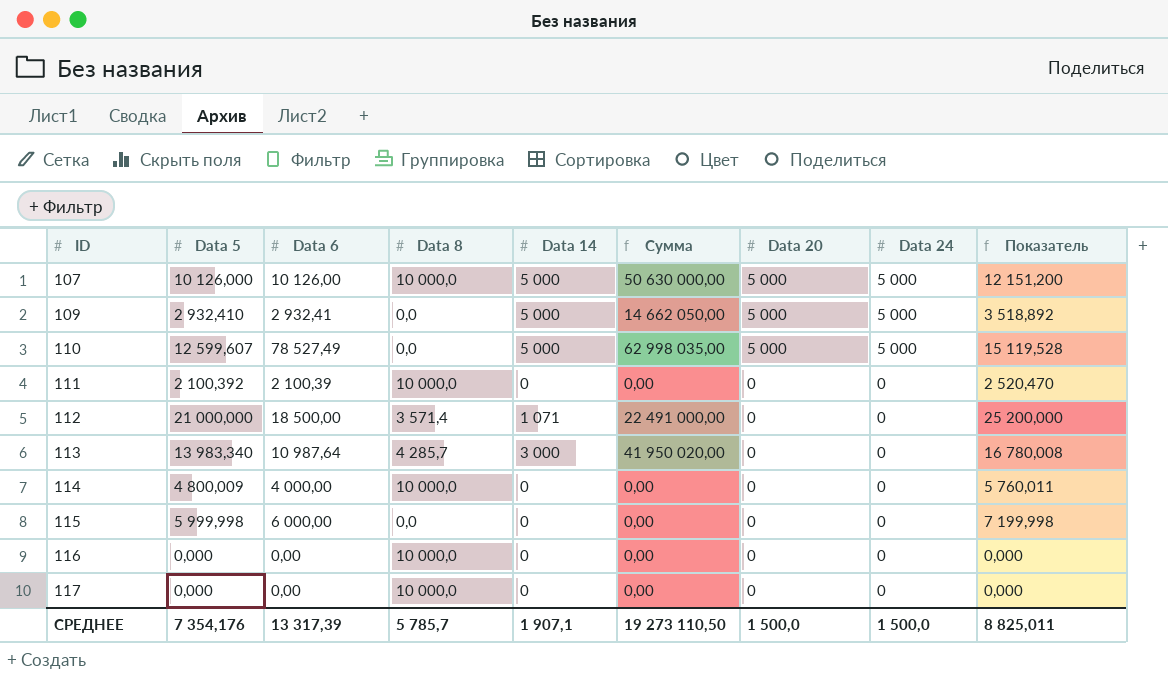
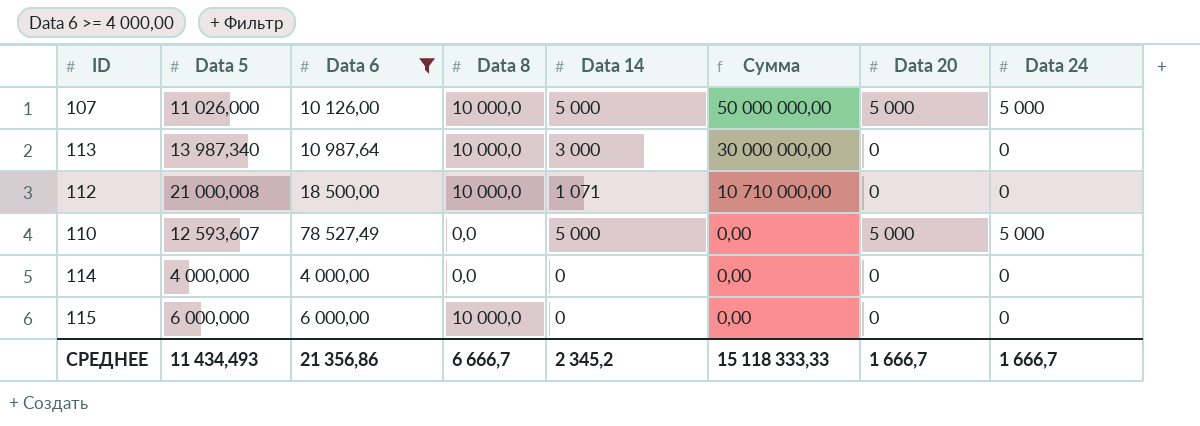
filter: none -> Data 6 >= 4 000,00
row order: ID ascending -> Сумма descending
column Показатель | formula: [Data 5] * 1,2 -> none
column Сумма | formula: [Data 5] * [Data 14] -> [Data 8] * [Data 14]
107 | Data 5: 10 126,000 -> 11 026,000
113 | Data 5: 13 983,340 -> 13 987,340
113 | Data 8: 4 285,7 -> 10 000,0
112 | Data 5: 21 000,000 -> 21 000,008
112 | Data 8: 3 571,4 -> 10 000,0
110 | Data 5: 12 599,607 -> 12 593,607
114 | Data 5: 4 800,009 -> 4 000,000
114 | Data 8: 10 000,0 -> 0,0
115 | Data 5: 5 999,998 -> 6 000,000
115 | Data 8: 0,0 -> 10 000,0
СРЕДНЕЕ | Data 5: 7 354,176 -> 11 434,493
СРЕДНЕЕ | Data 6: 13 317,39 -> 21 356,86
СРЕДНЕЕ | Data 8: 5 785,7 -> 6 666,7
СРЕДНЕЕ | Data 14: 1 907,1 -> 2 345,2
СРЕДНЕЕ | Сумма: 19 273 110,50 -> 15 118 333,33
СРЕДНЕЕ | Data 20: 1 500,0 -> 1 666,7
СРЕДНЕЕ | Data 24: 1 500,0 -> 1 666,7

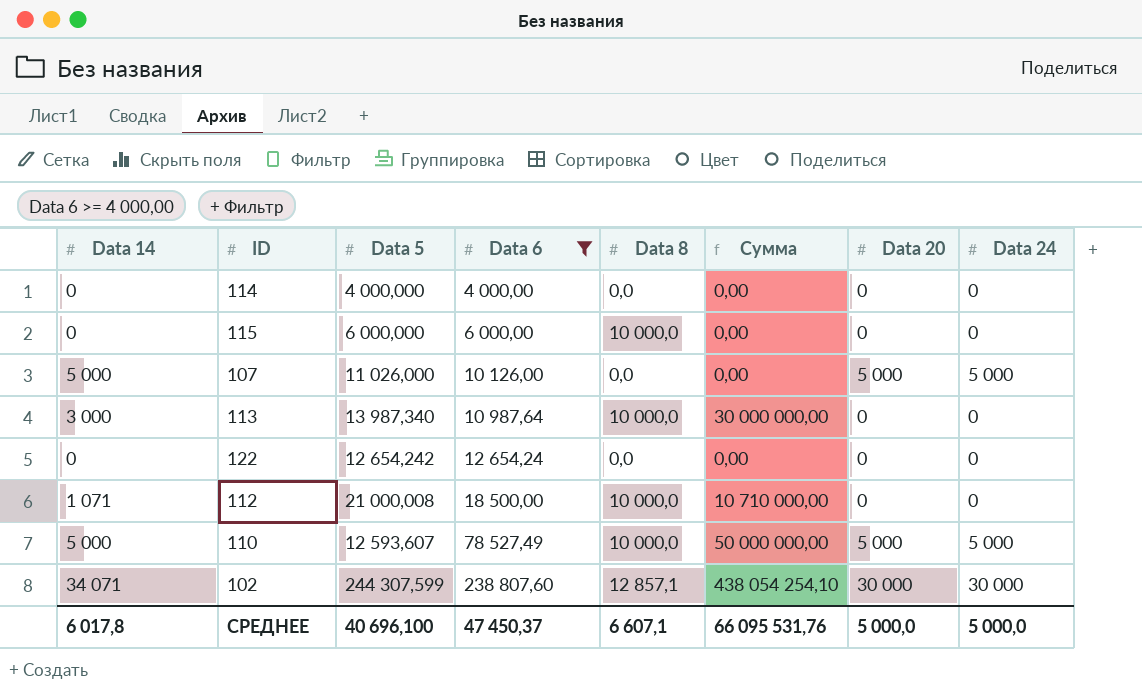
row order: Сумма descending -> Data 6 ascending
column Data 14 | position: 5 -> 1
107 | Data 8: 10 000,0 -> 0,0
107 | Сумма: 50 000 000,00 -> 0,00
row 122: none -> 0 | 12 654,242 | 12 654,24 | 0,0 | 0,00 | 0 | 0
110 | Data 8: 0,0 -> 10 000,0
110 | Сумма: 0,00 -> 50 000 000,00
row 102: none -> 34 071 | 244 307,599 | 238 807,60 | 12 857,1 | 438 054 254,10 | 30 000 | 30 000
СРЕДНЕЕ | Data 14: 2 345,2 -> 6 017,8
СРЕДНЕЕ | Data 5: 11 434,493 -> 40 696,100
СРЕДНЕЕ | Data 6: 21 356,86 -> 47 450,37
СРЕДНЕЕ | Data 8: 6 666,7 -> 6 607,1
СРЕДНЕЕ | Сумма: 15 118 333,33 -> 66 095 531,76
СРЕДНЕЕ | Data 20: 1 666,7 -> 5 000,0
СРЕДНЕЕ | Data 24: 1 666,7 -> 5 000,0

